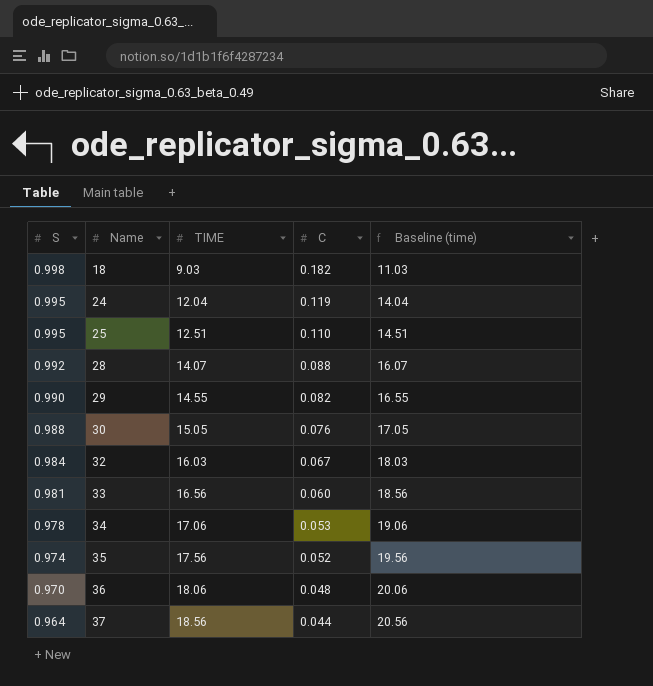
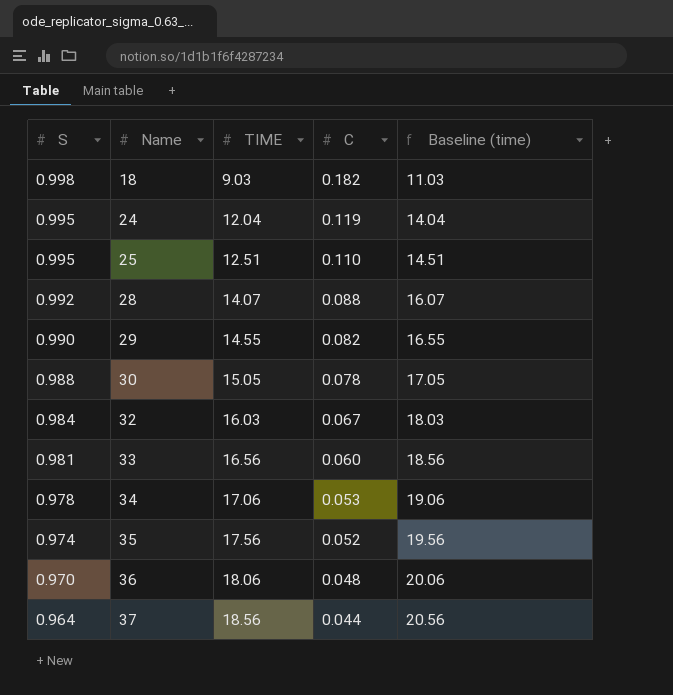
30 | C: 0.076 -> 0.078

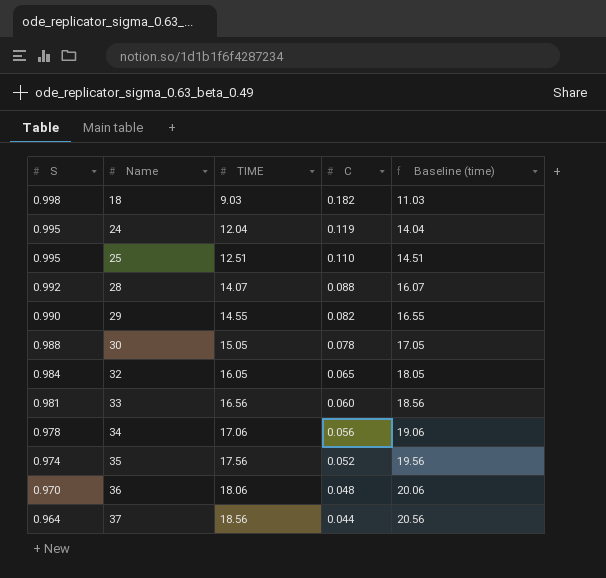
32 | TIME: 16.03 -> 16.05
32 | C: 0.067 -> 0.065
32 | Baseline (time): 18.03 -> 18.05
34 | C: 0.053 -> 0.056

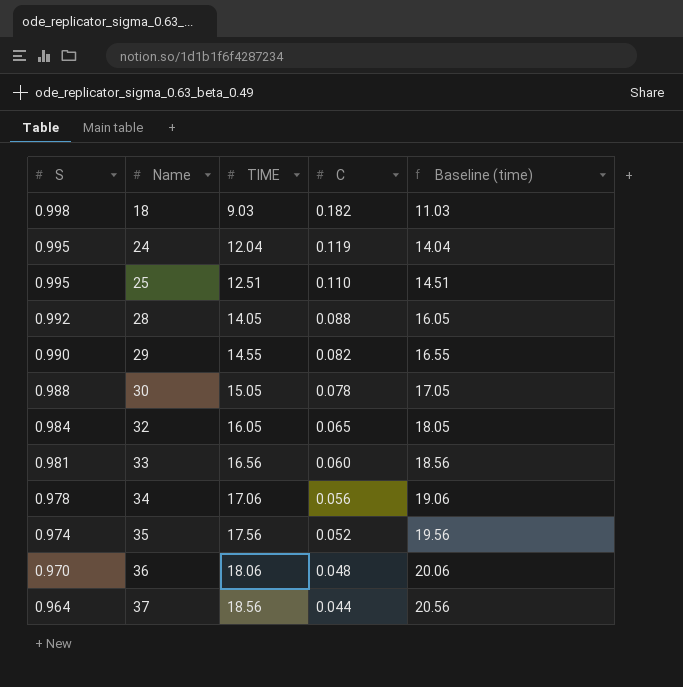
28 | TIME: 14.07 -> 14.05
28 | Baseline (time): 16.07 -> 16.05

